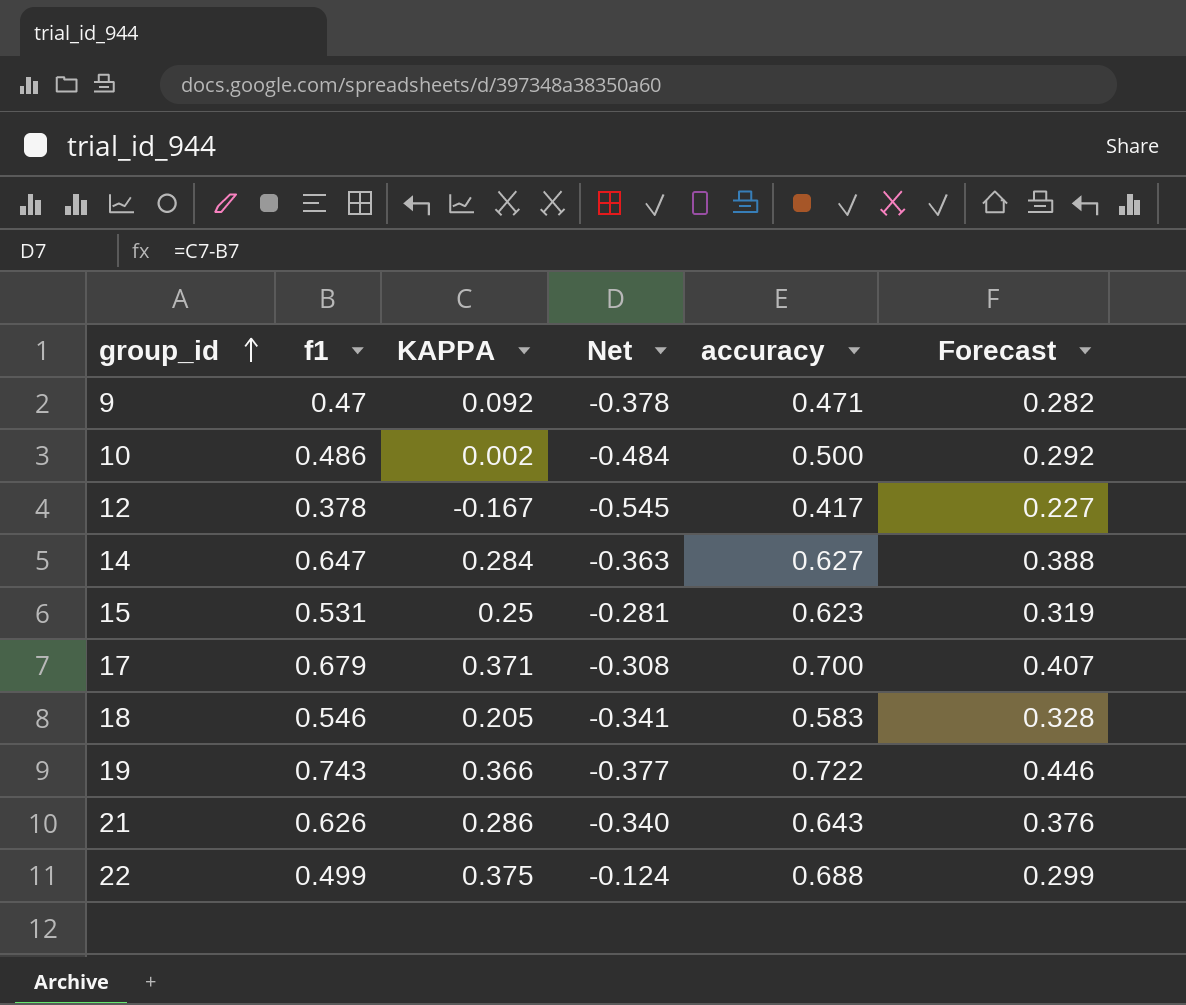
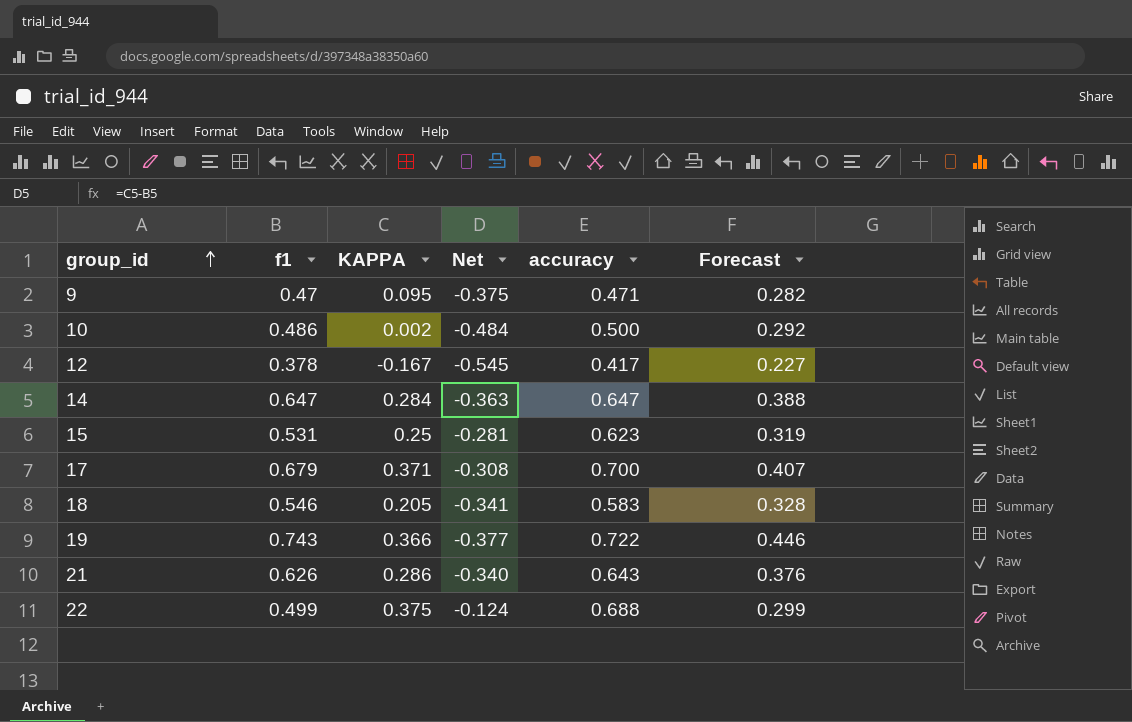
9 | KAPPA: 0.092 -> 0.095
9 | Net: -0.378 -> -0.375
14 | accuracy: 0.627 -> 0.647

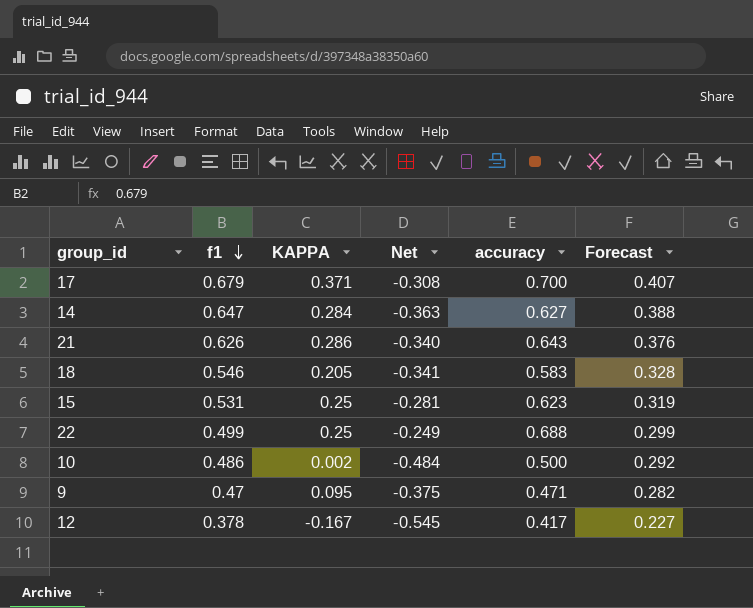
row order: group_id ascending -> f1 descending
row 19: 0.743 | 0.366 | -0.377 | 0.722 | 0.446 -> none
14 | accuracy: 0.647 -> 0.627
22 | KAPPA: 0.375 -> 0.25
22 | Net: -0.124 -> -0.249

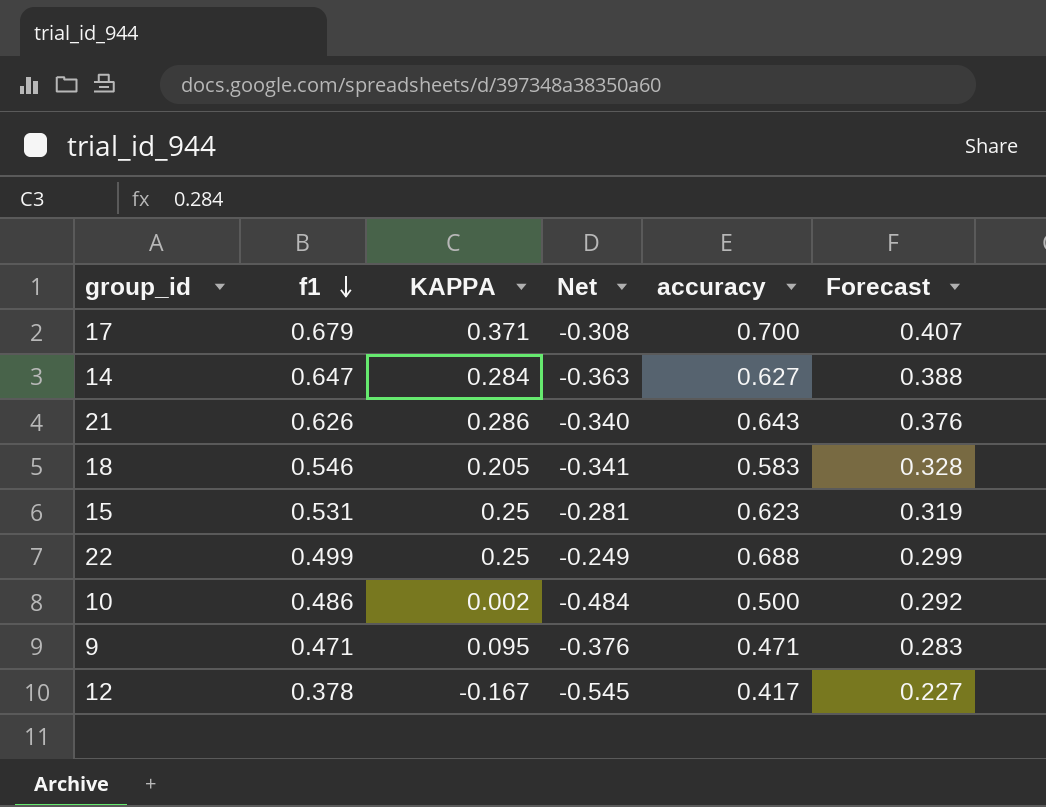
9 | f1: 0.47 -> 0.471
9 | Net: -0.375 -> -0.376
9 | Forecast: 0.282 -> 0.283

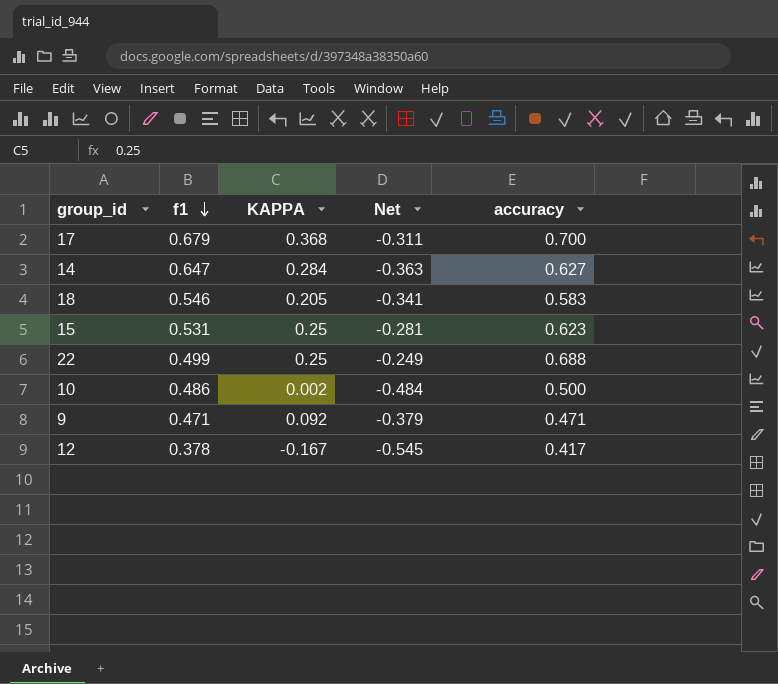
column Forecast | formula: [f1] * 0.6 -> none
row 21: 0.626 | 0.286 | -0.340 | 0.643 | 0.376 -> none
17 | KAPPA: 0.371 -> 0.368
17 | Net: -0.308 -> -0.311
9 | KAPPA: 0.095 -> 0.092
9 | Net: -0.376 -> -0.379

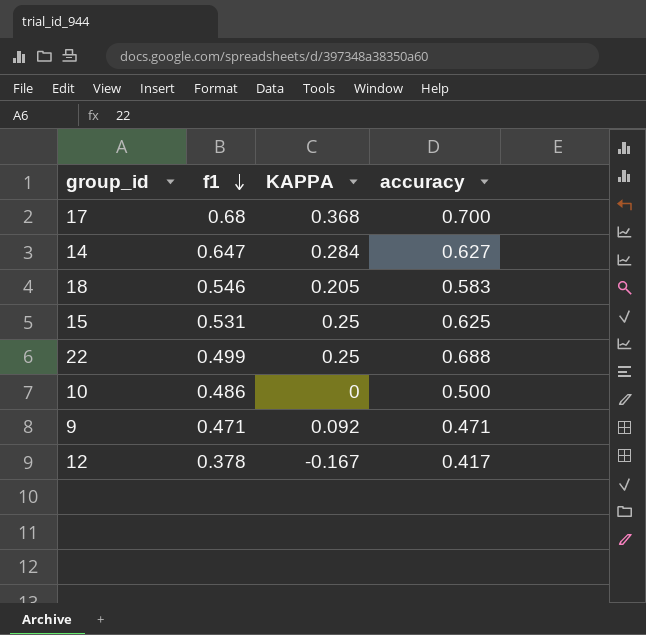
column Net | formula: [KAPPA] - [f1] -> none
17 | f1: 0.679 -> 0.68
15 | accuracy: 0.623 -> 0.625
10 | KAPPA: 0.002 -> 0

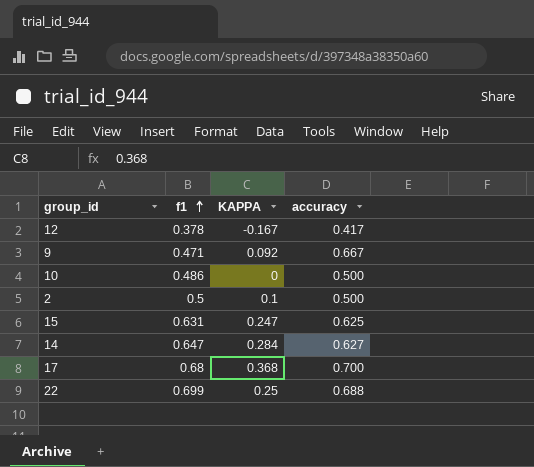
row order: f1 descending -> f1 ascending
row 18: 0.546 | 0.205 | 0.583 -> none
9 | accuracy: 0.471 -> 0.667
row 2: none -> 0.5 | 0.1 | 0.500
15 | f1: 0.531 -> 0.631
15 | KAPPA: 0.25 -> 0.247
22 | f1: 0.499 -> 0.699

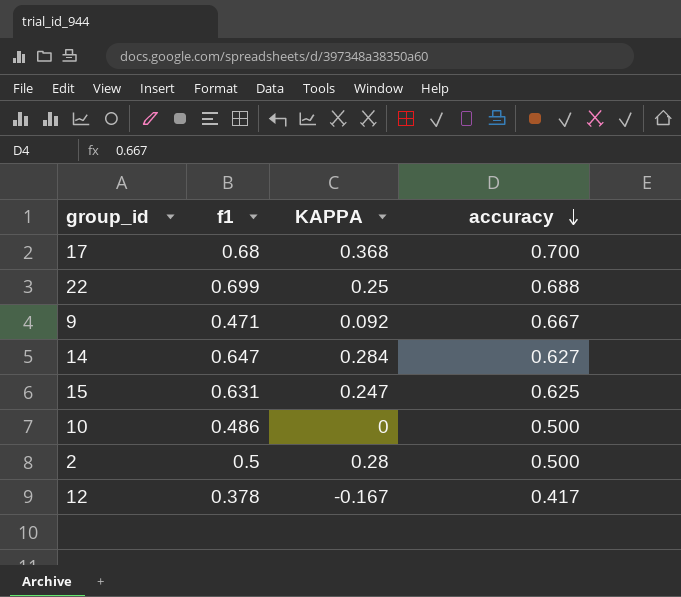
row order: f1 ascending -> accuracy descending
2 | KAPPA: 0.1 -> 0.28

